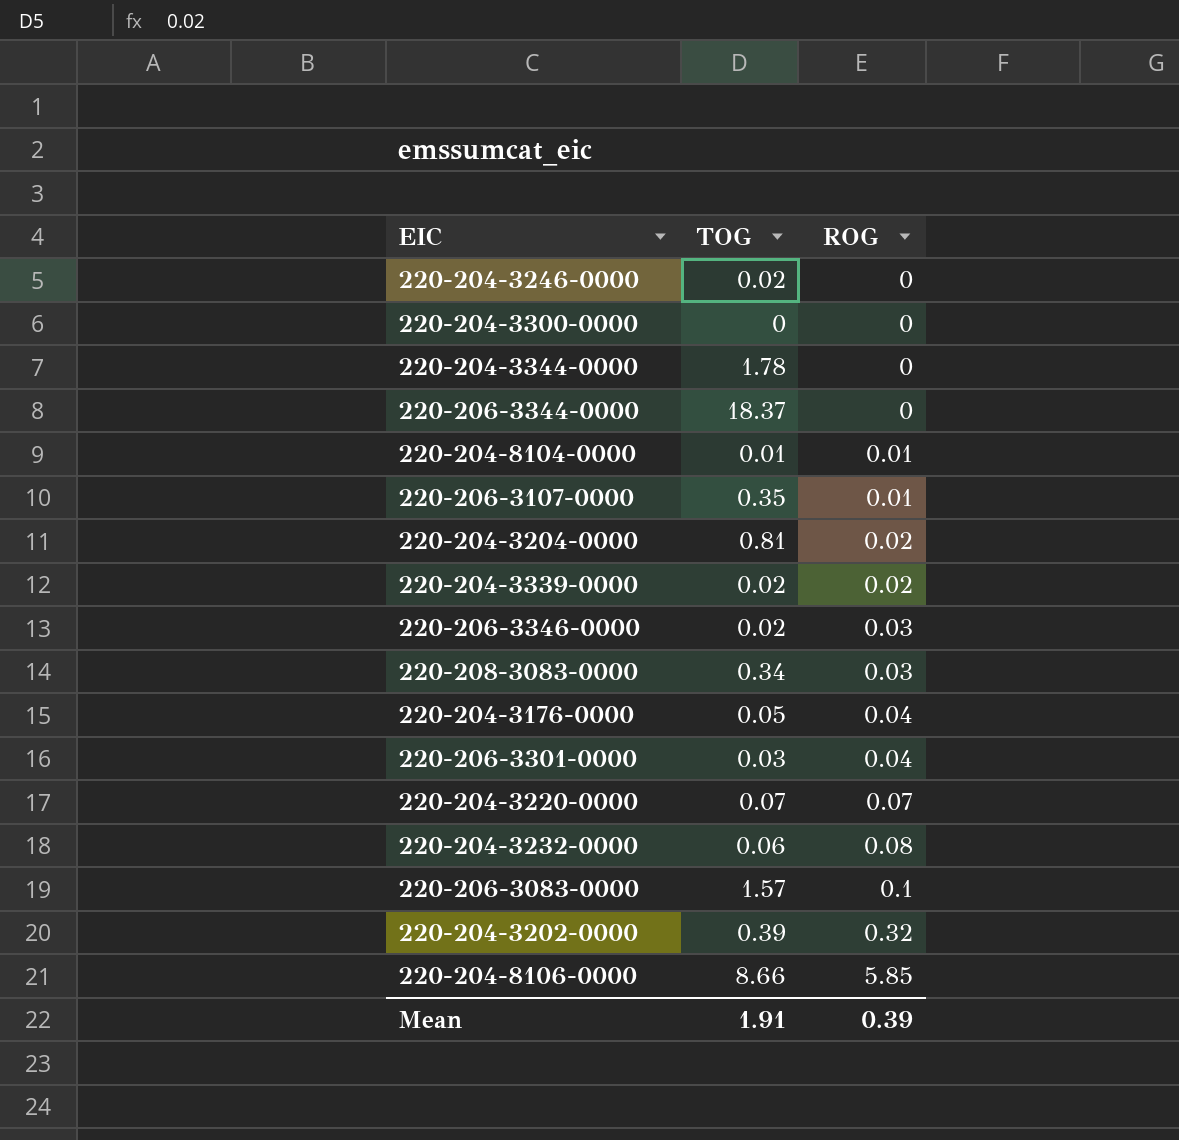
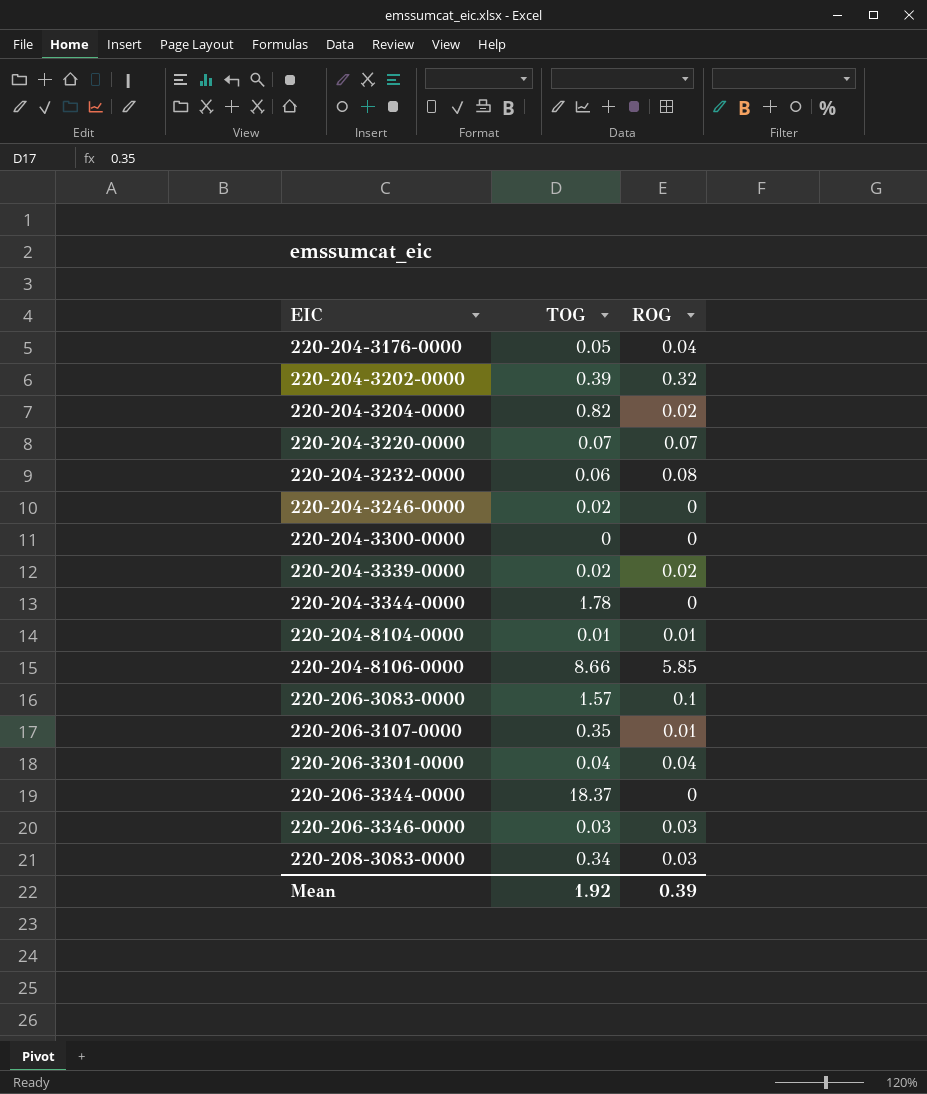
row order: ROG ascending -> EIC ascending
220-204-3204-0000 | TOG: 0.81 -> 0.82
220-206-3301-0000 | TOG: 0.03 -> 0.04
220-206-3346-0000 | TOG: 0.02 -> 0.03
Mean | TOG: 1.91 -> 1.92

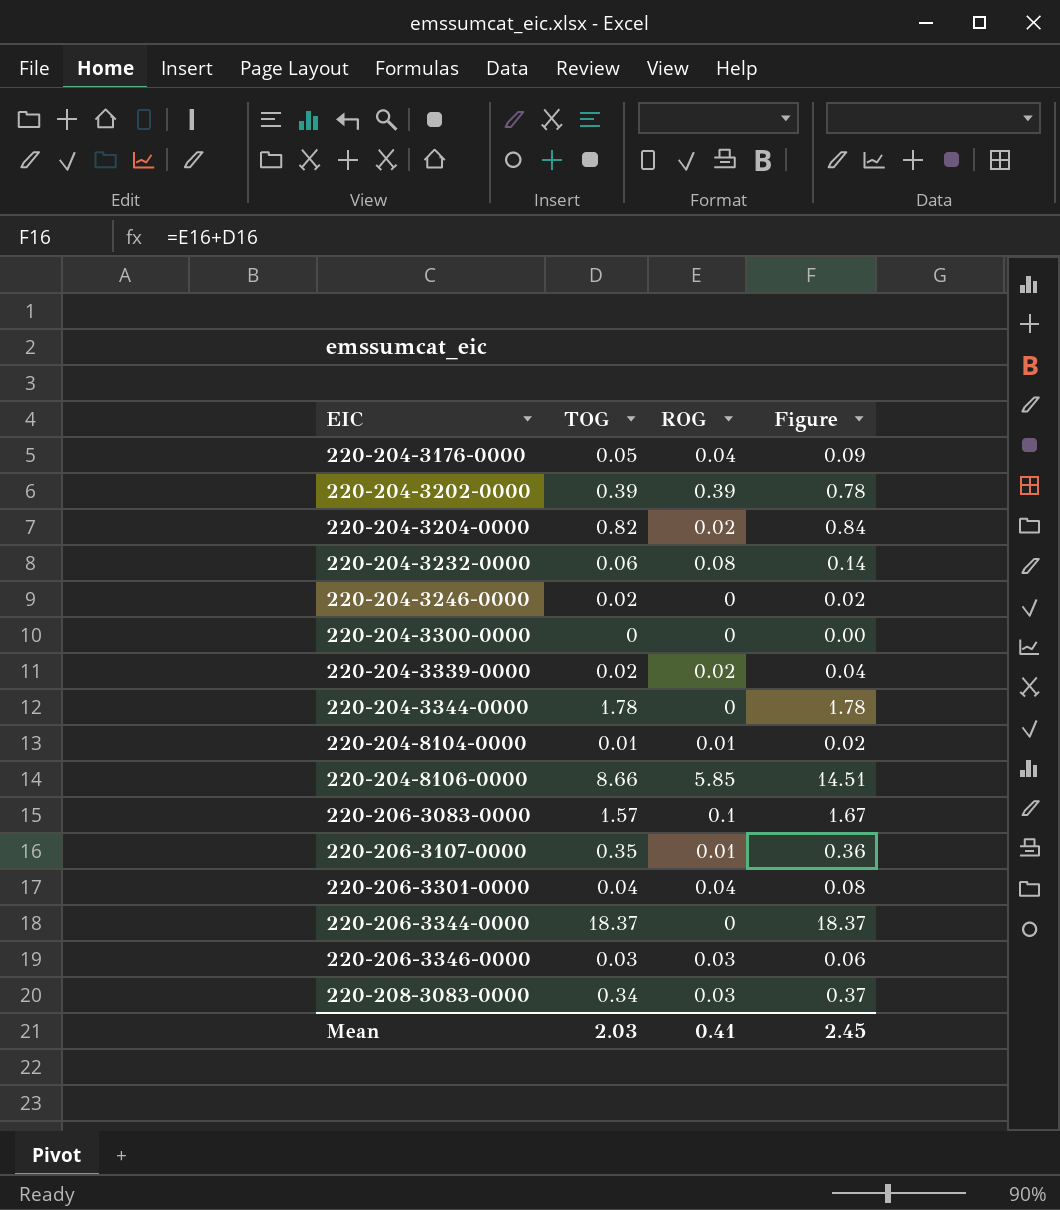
column Figure | formula: none -> [TOG] + [ROG]
row 220-204-3220-0000: 0.07 | 0.07 -> none
220-204-3202-0000 | ROG: 0.32 -> 0.39
Mean | TOG: 1.92 -> 2.03
Mean | ROG: 0.39 -> 0.41

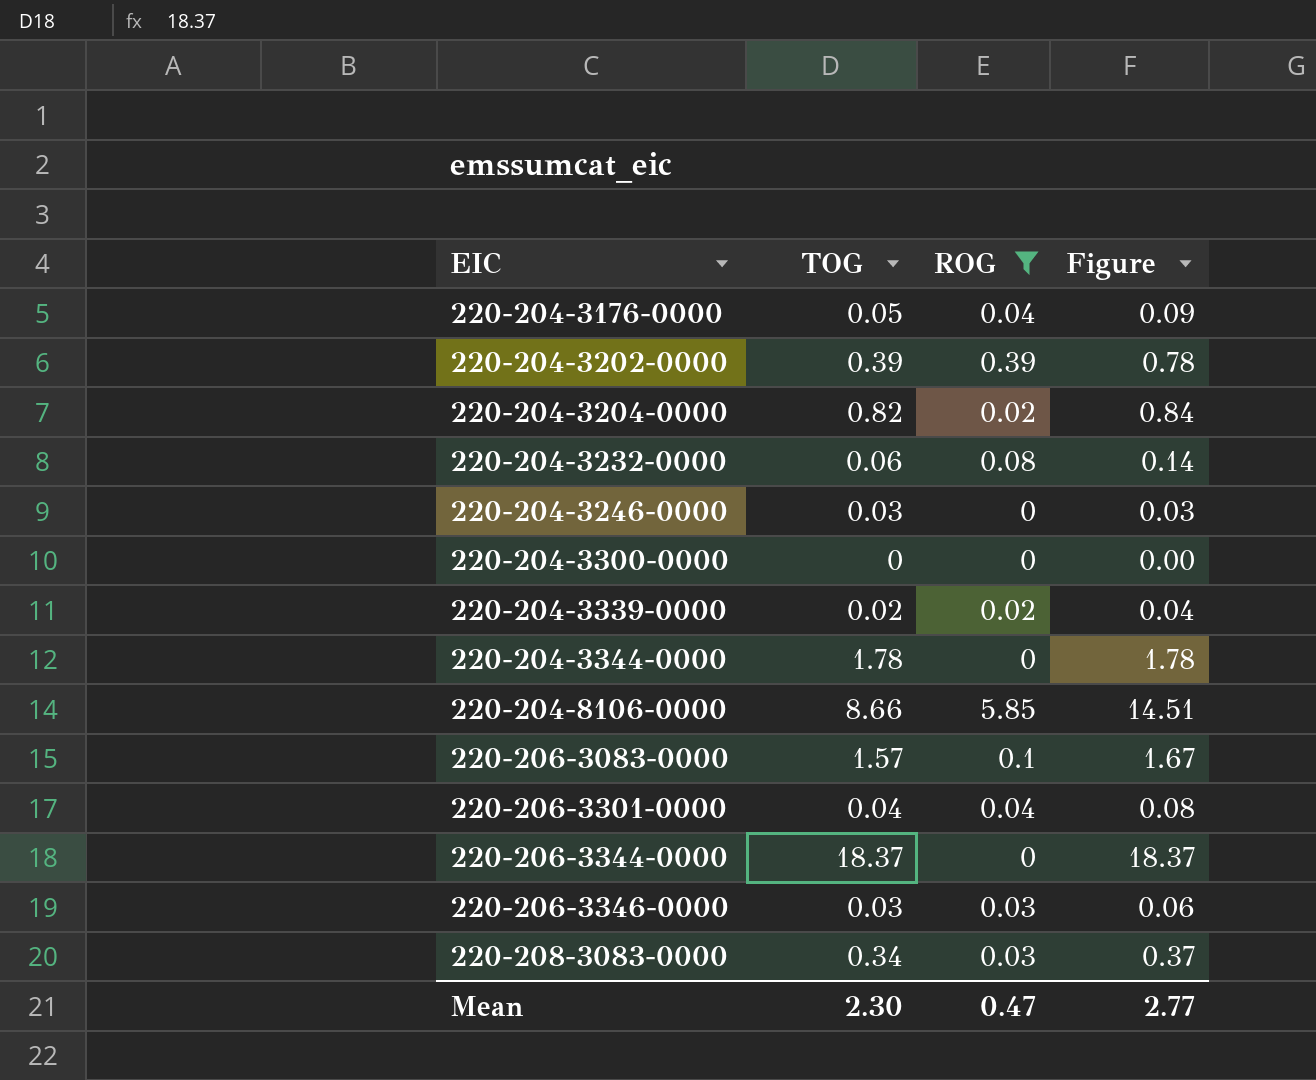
filter: none -> ROG != 0.01
220-204-3246-0000 | TOG: 0.02 -> 0.03
220-204-3246-0000 | Figure: 0.02 -> 0.03
Mean | TOG: 2.03 -> 2.30
Mean | ROG: 0.41 -> 0.47
Mean | Figure: 2.45 -> 2.77

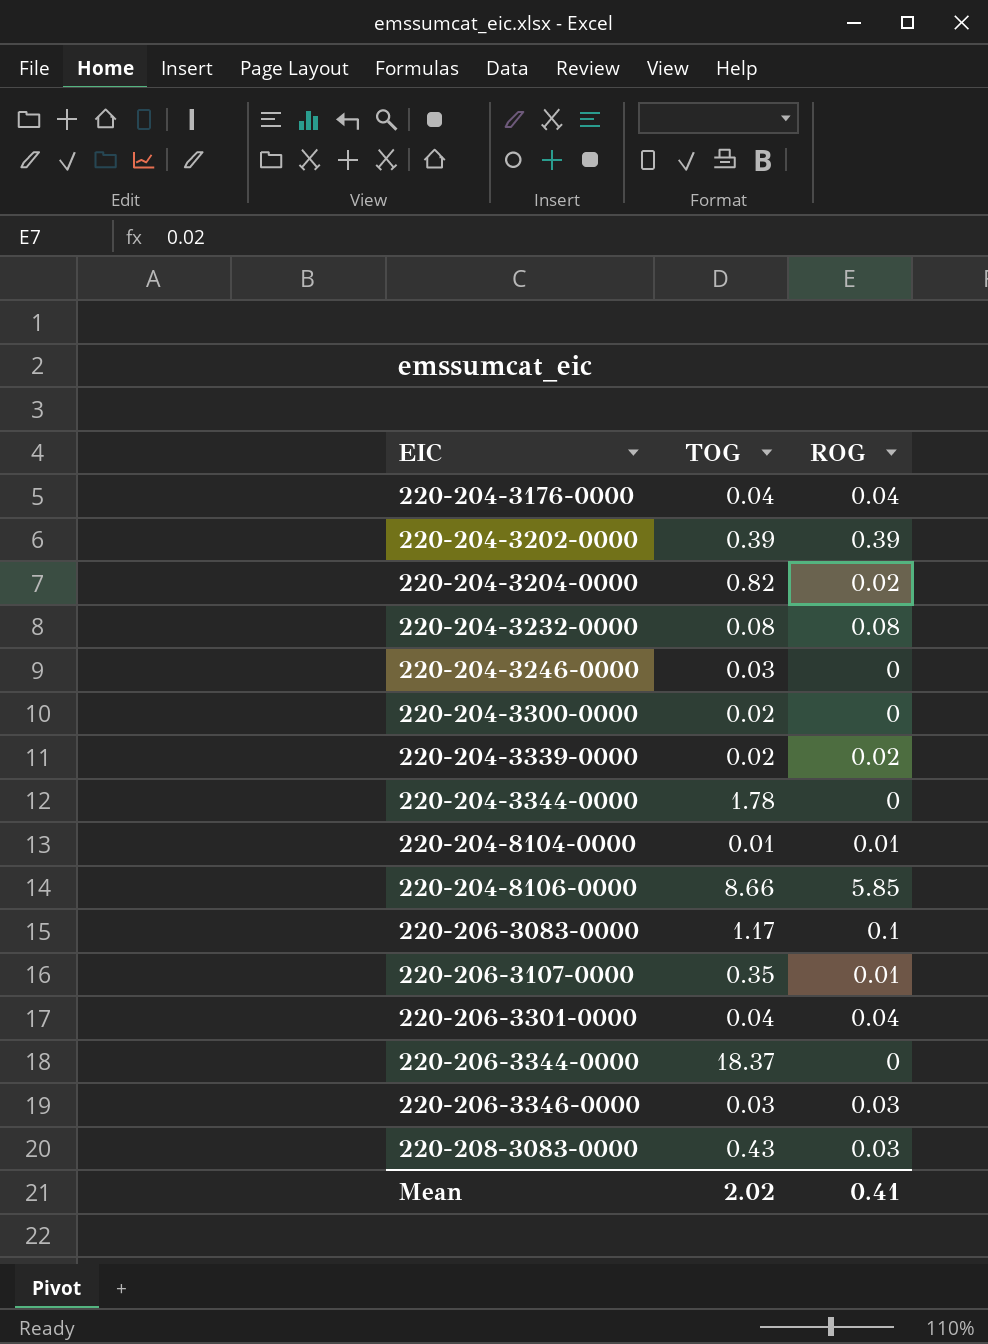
filter: ROG != 0.01 -> none
column Figure | formula: [TOG] + [ROG] -> none
220-204-3176-0000 | TOG: 0.05 -> 0.04
220-204-3232-0000 | TOG: 0.06 -> 0.08
220-204-3300-0000 | TOG: 0 -> 0.02
220-206-3083-0000 | TOG: 1.57 -> 1.17
220-208-3083-0000 | TOG: 0.34 -> 0.43
Mean | TOG: 2.30 -> 2.02
Mean | ROG: 0.47 -> 0.41

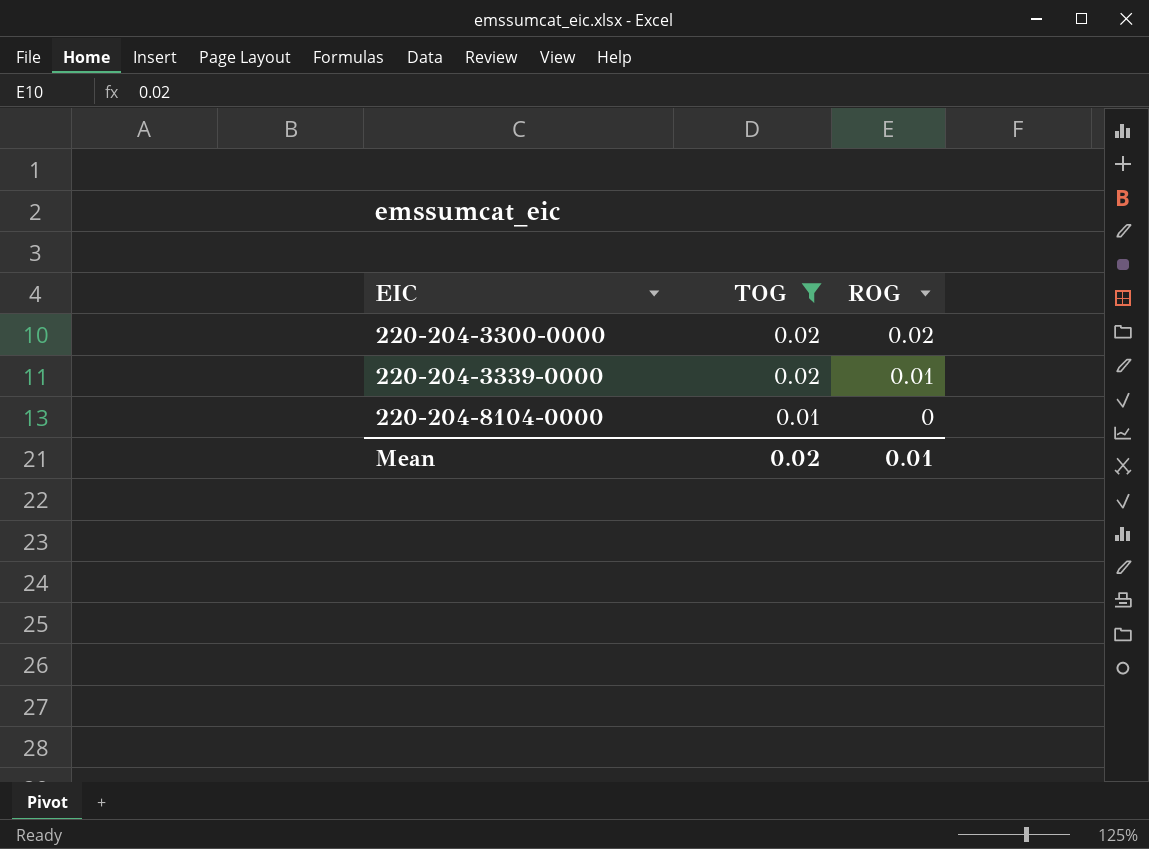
filter: none -> TOG <= 0.02
220-204-3300-0000 | ROG: 0 -> 0.02
220-204-3339-0000 | ROG: 0.02 -> 0.01
220-204-8104-0000 | ROG: 0.01 -> 0
Mean | TOG: 2.02 -> 0.02
Mean | ROG: 0.41 -> 0.01

